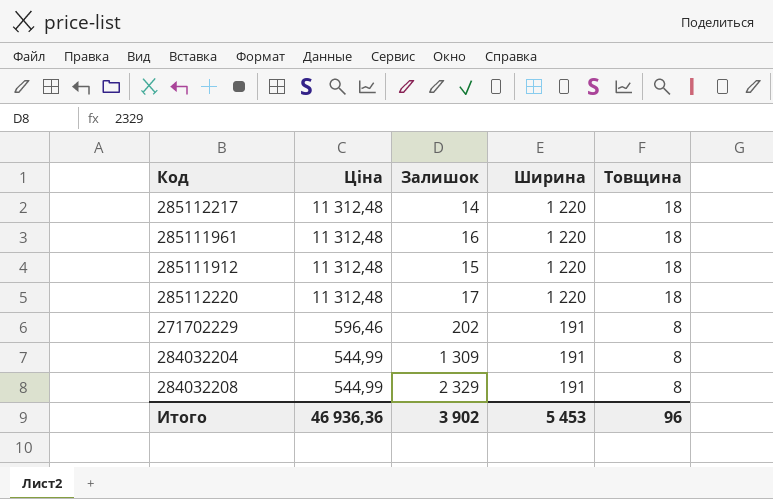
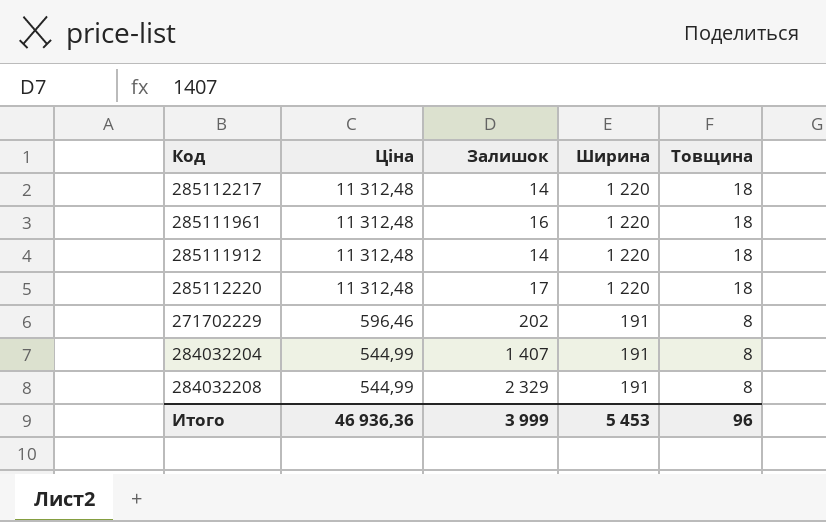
285111912 | Залишок: 15 -> 14
284032204 | Залишок: 1 309 -> 1 407
Итого | Залишок: 3 902 -> 3 999

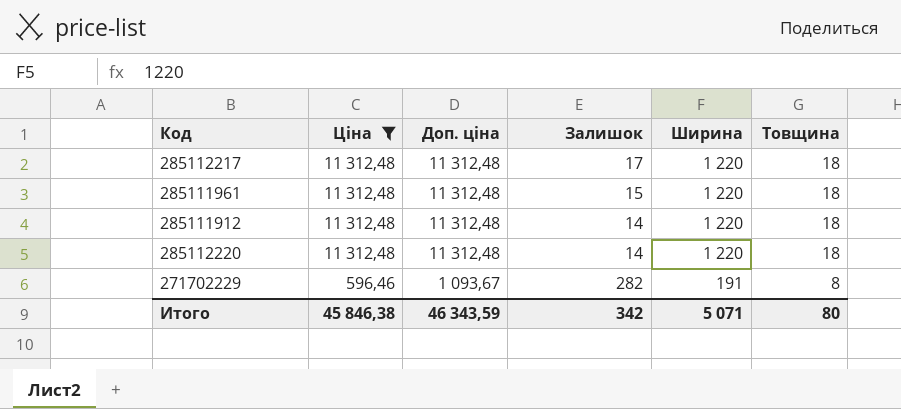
filter: none -> Ціна != 544,99
column Доп. ціна | position: none -> 3
285112217 | Залишок: 14 -> 17
285111961 | Залишок: 16 -> 15
285112220 | Залишок: 17 -> 14
271702229 | Залишок: 202 -> 282
Итого | Ціна: 46 936,36 -> 45 846,38
Итого | Залишок: 3 999 -> 342
Итого | Ширина: 5 453 -> 5 071
Итого | Товщина: 96 -> 80

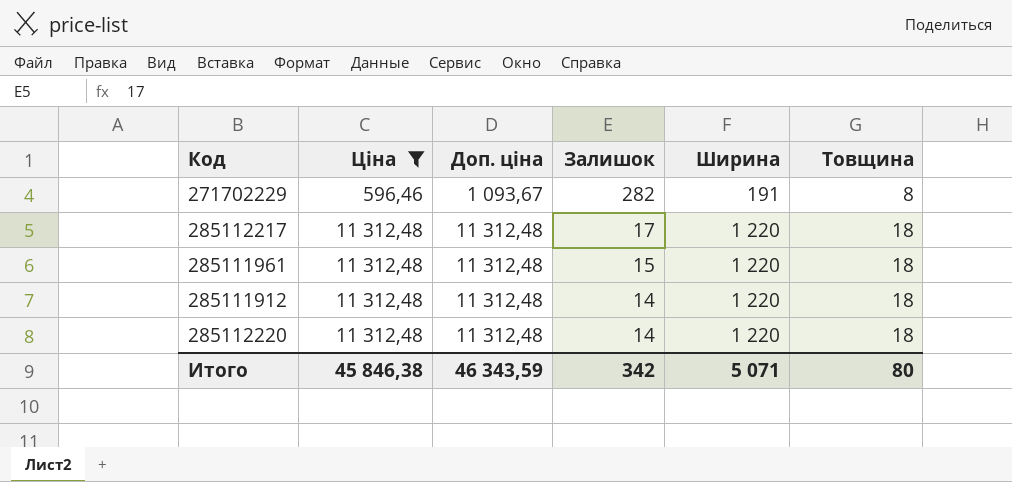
row order: Ціна descending -> Ціна ascending

